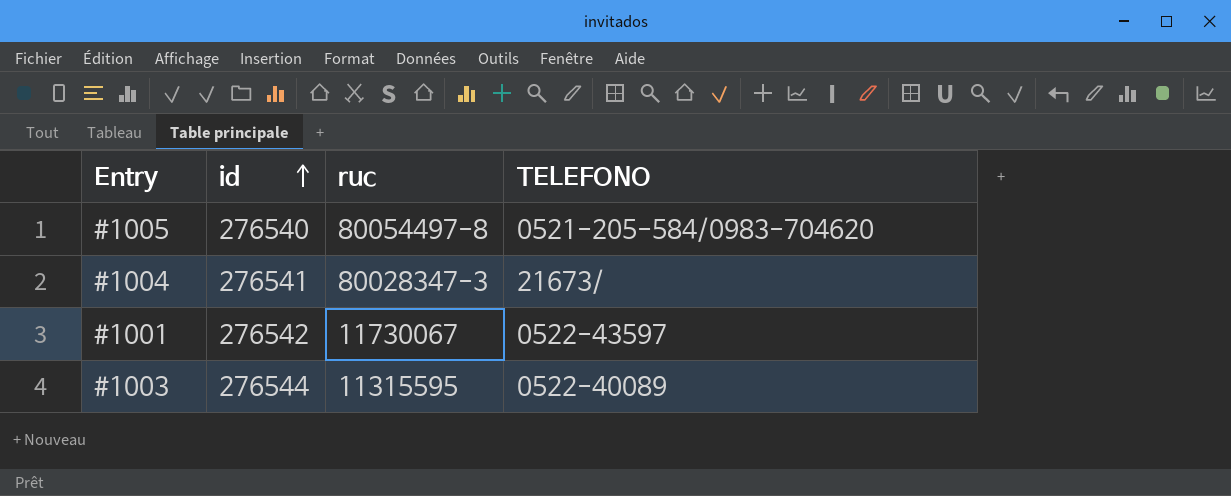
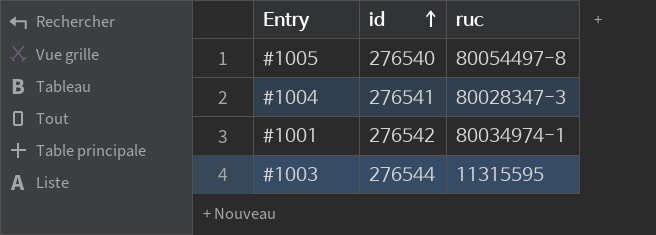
column TELEFONO | position: 4 -> none
#1001 | ruc: 11730067 -> 80034974-1

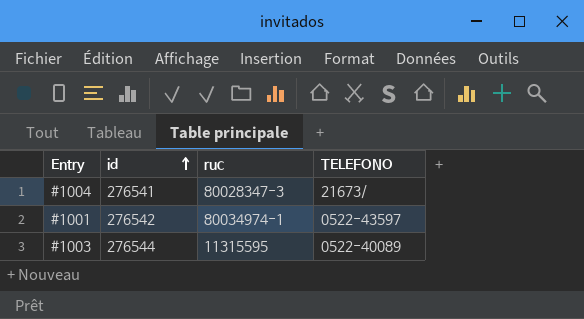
column TELEFONO | position: none -> 4
row #1005: 276540 | 80054497-8 -> none

